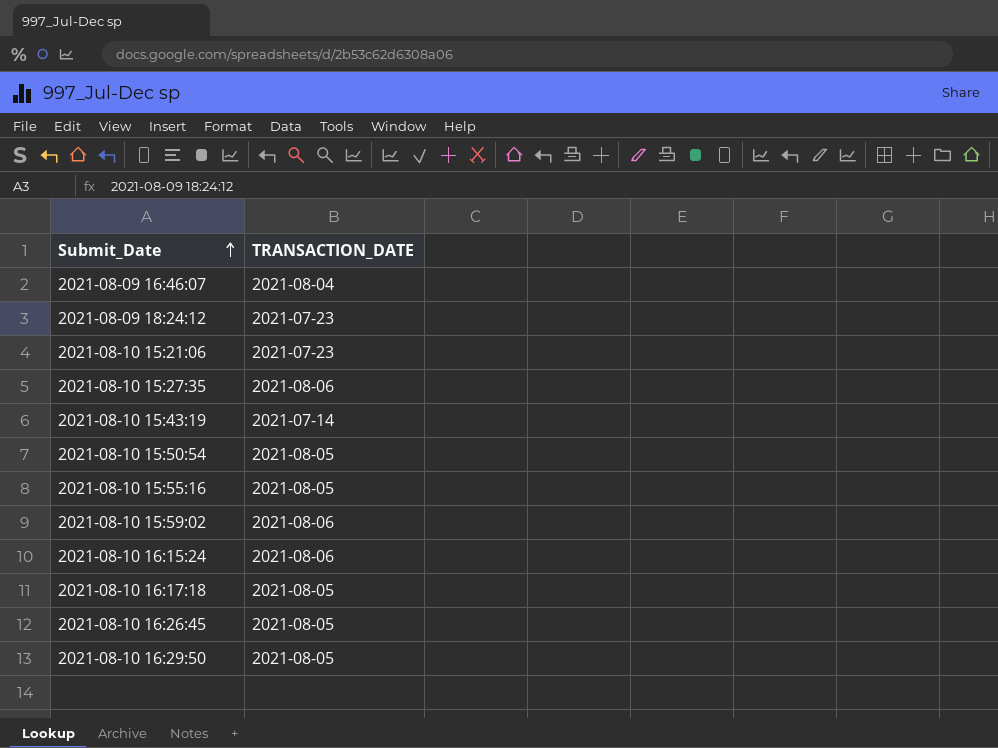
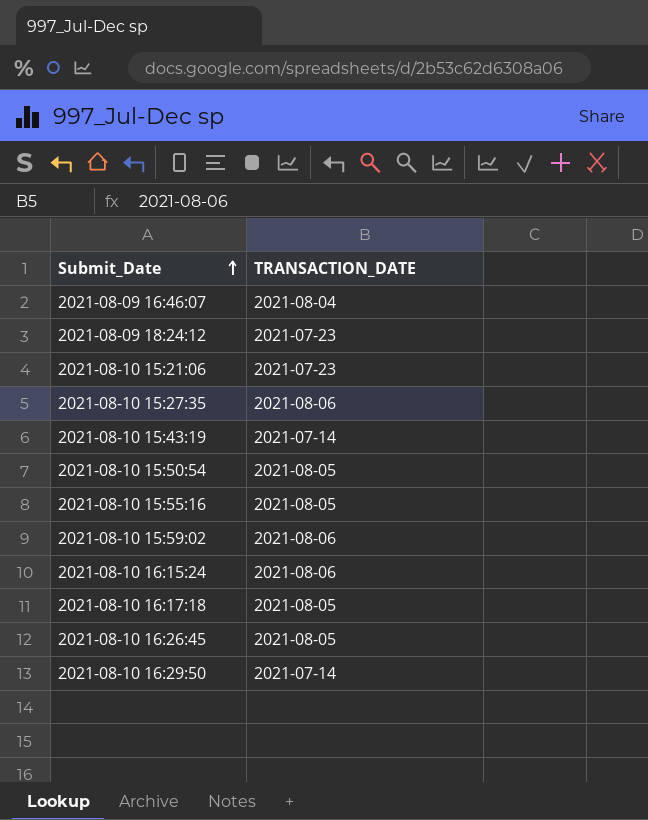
2021-08-10 16:29:50 | TRANSACTION_DATE: 2021-08-05 -> 2021-07-14

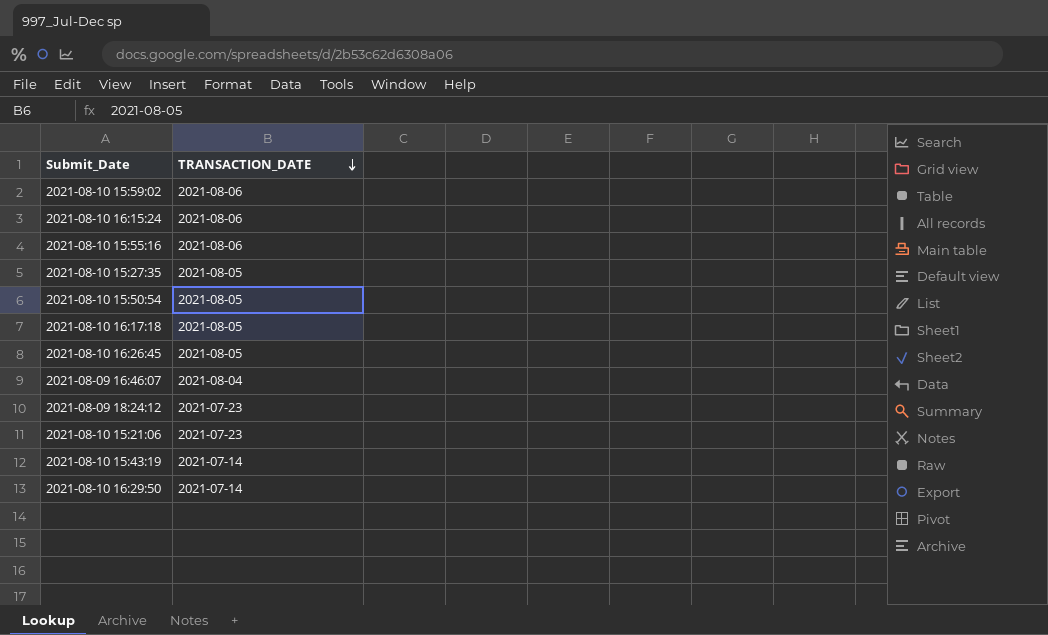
row order: Submit_Date ascending -> TRANSACTION_DATE descending
2021-08-10 15:55:16 | TRANSACTION_DATE: 2021-08-05 -> 2021-08-06
2021-08-10 15:27:35 | TRANSACTION_DATE: 2021-08-06 -> 2021-08-05

